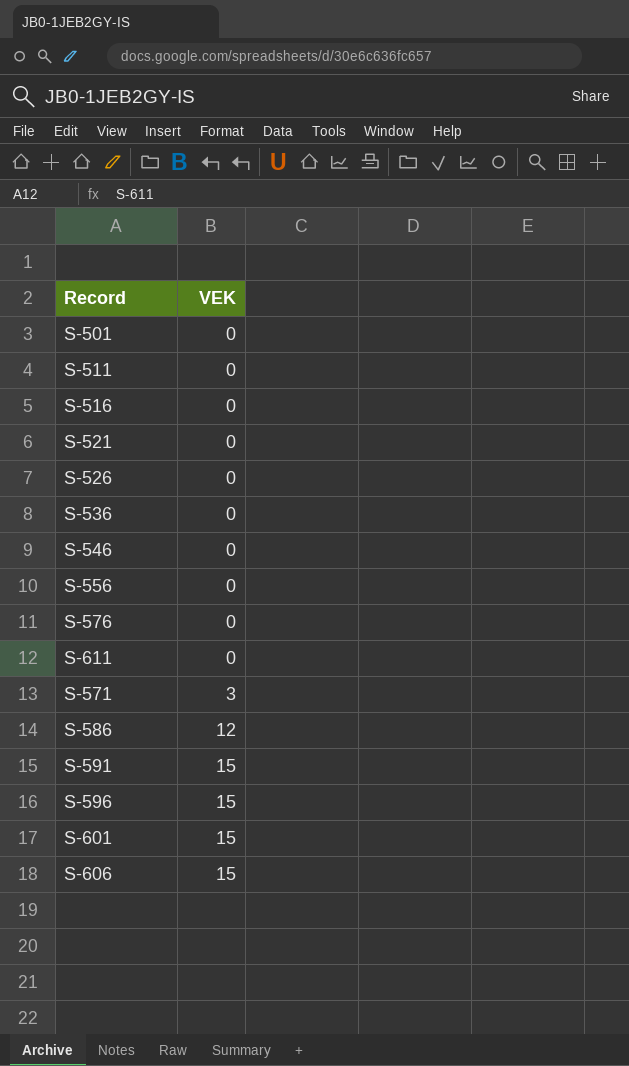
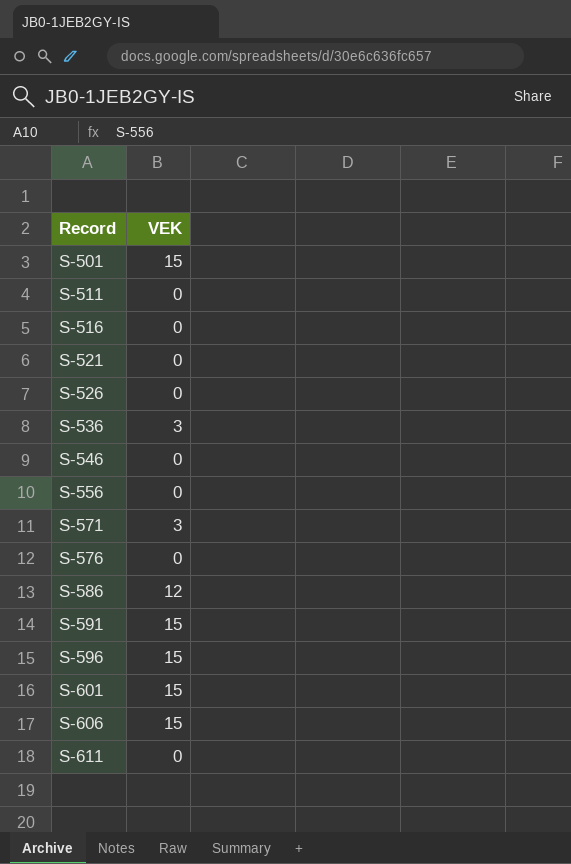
row order: VEK ascending -> Record ascending
S-501 | VEK: 0 -> 15
S-536 | VEK: 0 -> 3

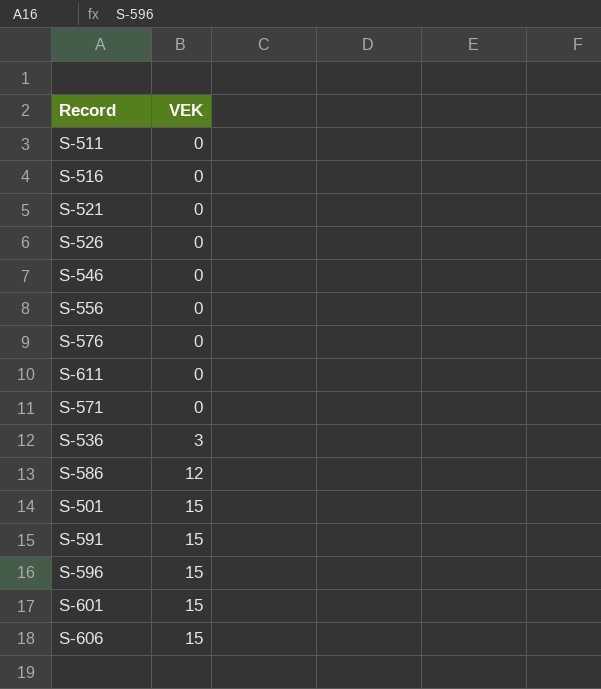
row order: Record ascending -> VEK ascending
S-571 | VEK: 3 -> 0

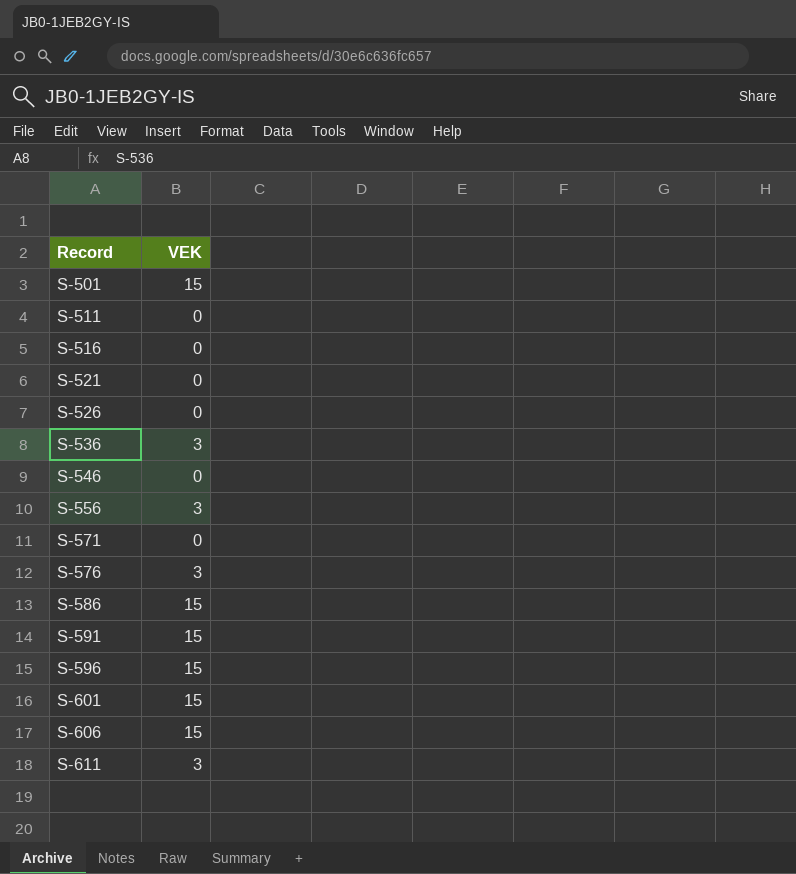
row order: VEK ascending -> Record ascending
S-556 | VEK: 0 -> 3
S-576 | VEK: 0 -> 3
S-586 | VEK: 12 -> 15
S-611 | VEK: 0 -> 3

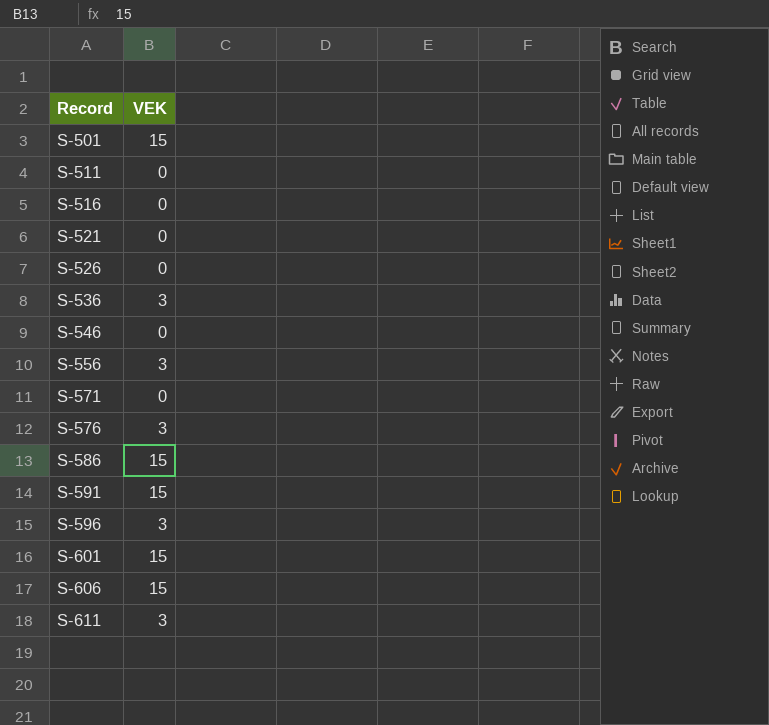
S-596 | VEK: 15 -> 3

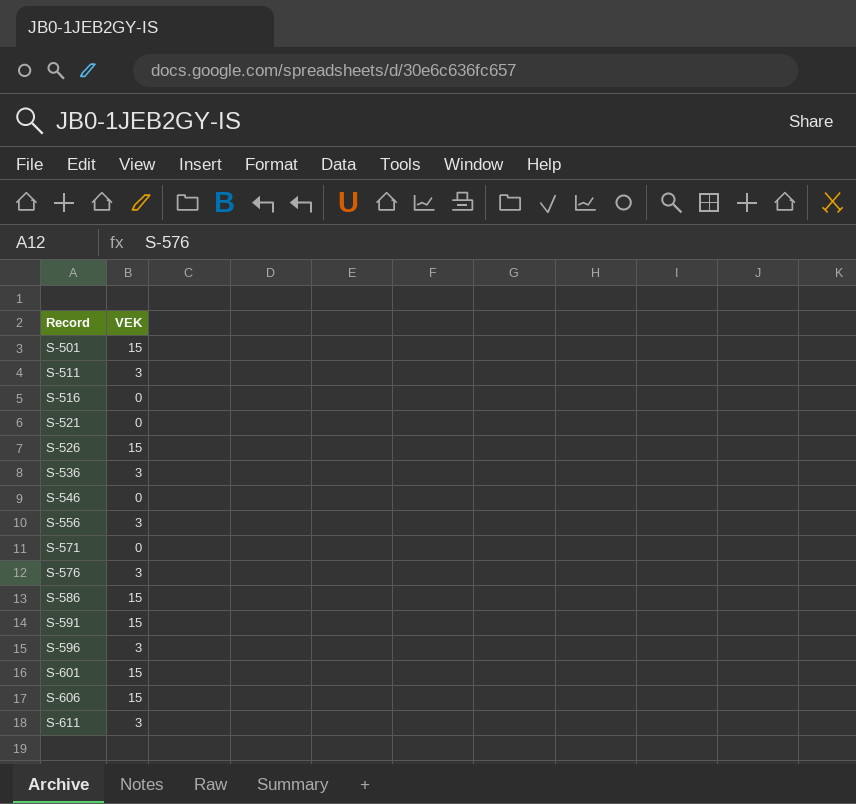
S-511 | VEK: 0 -> 3
S-526 | VEK: 0 -> 15

